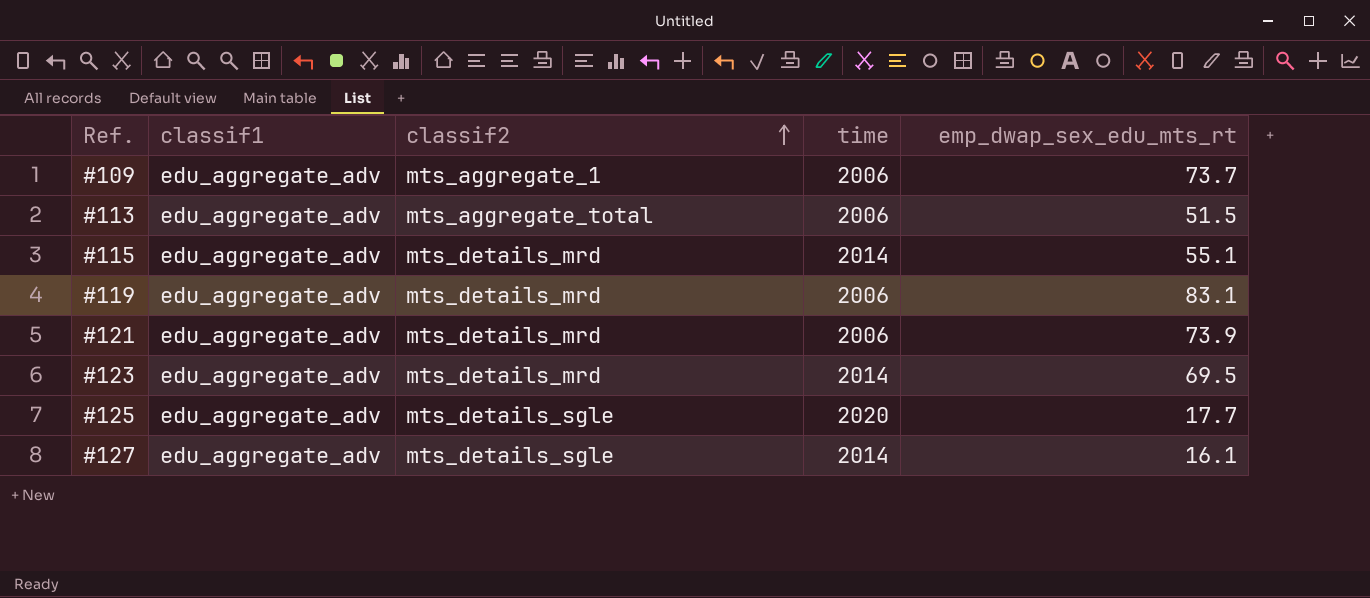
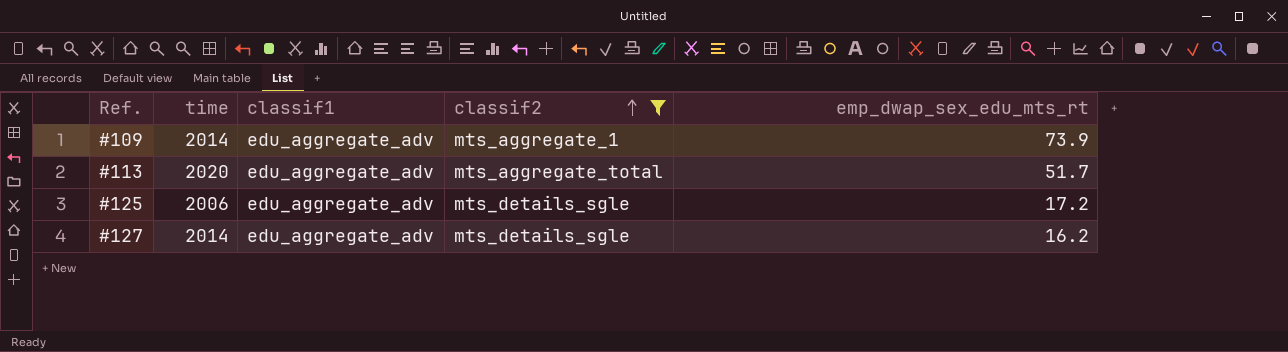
filter: none -> classif2 != mts_details_mrd
column time | position: 4 -> 2
#109 | time: 2006 -> 2014
#109 | emp_dwap_sex_edu_mts_rt: 73.7 -> 73.9
#113 | time: 2006 -> 2020
#113 | emp_dwap_sex_edu_mts_rt: 51.5 -> 51.7
#125 | time: 2020 -> 2006
#125 | emp_dwap_sex_edu_mts_rt: 17.7 -> 17.2
#127 | emp_dwap_sex_edu_mts_rt: 16.1 -> 16.2

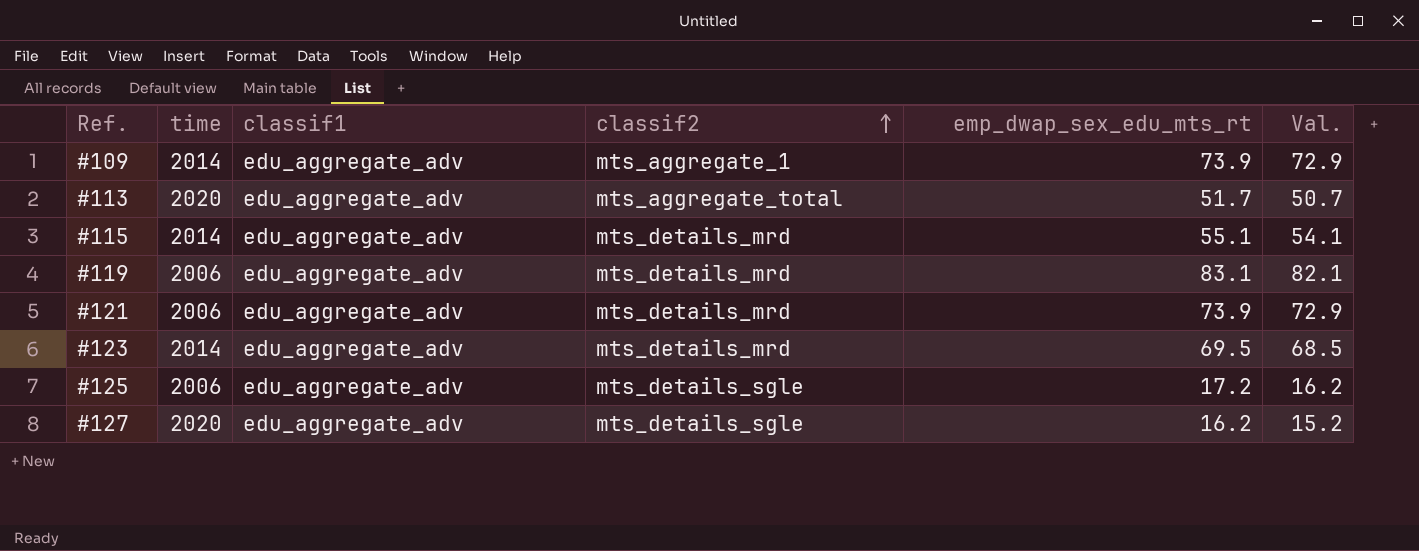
filter: classif2 != mts_details_mrd -> none
column Val. | formula: none -> [emp_dwap_sex_edu_mts_rt] - 1
#127 | time: 2014 -> 2020

